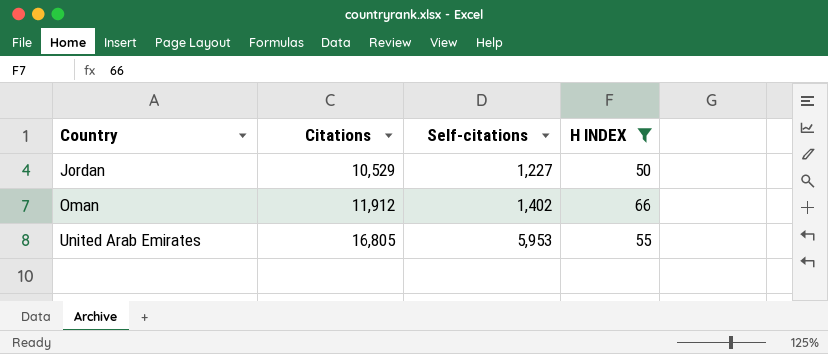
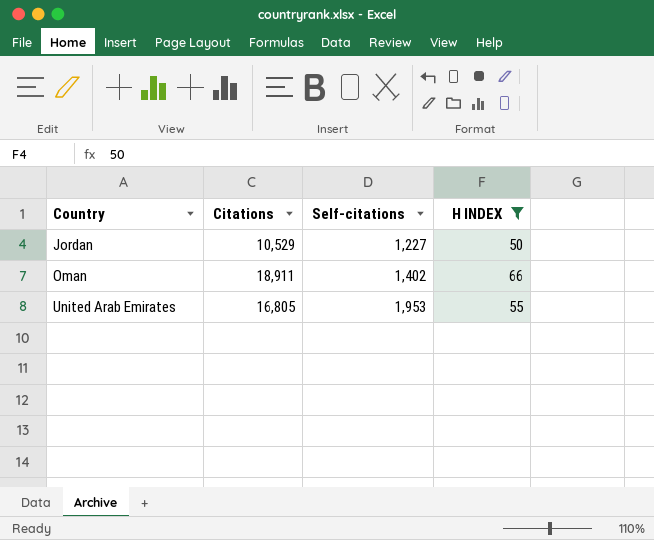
Oman | Citations: 11,912 -> 18,911
United Arab Emirates | Self-citations: 5,953 -> 1,953

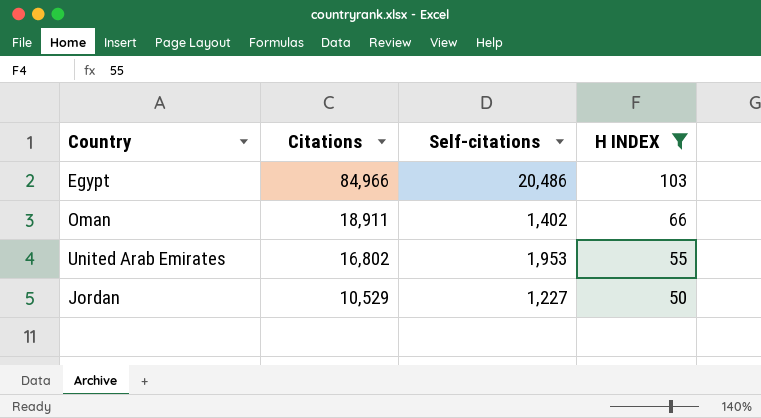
row order: Country ascending -> Citations descending
row Egypt: none -> 84,966 | 20,486 | 103
United Arab Emirates | Citations: 16,805 -> 16,802

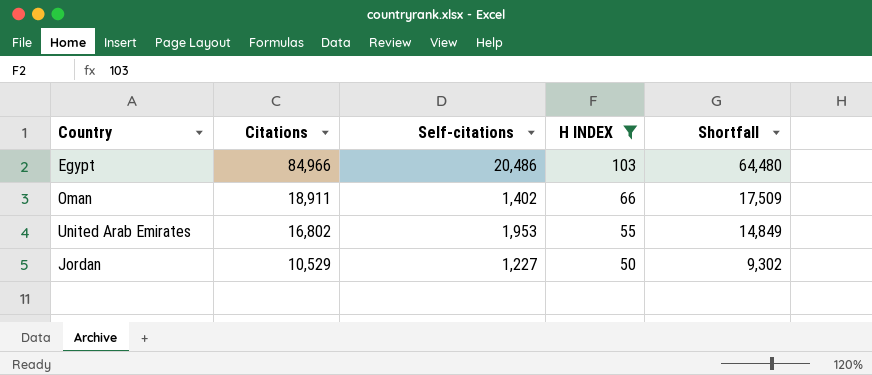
column Shortfall | formula: none -> [Citations] - [Self-citations]

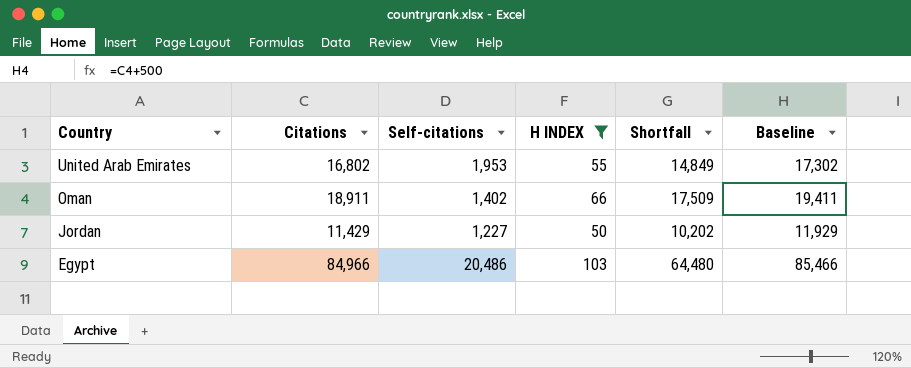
row order: Citations descending -> Country descending
column Baseline | formula: none -> [Citations] + 500
Jordan | Citations: 10,529 -> 11,429
Jordan | Shortfall: 9,302 -> 10,202

